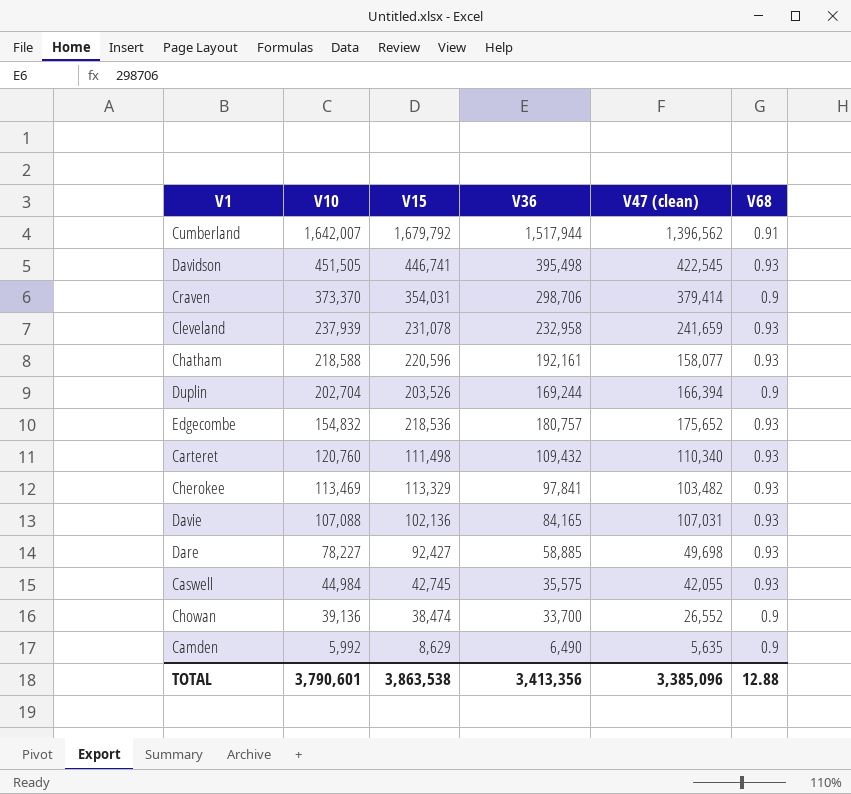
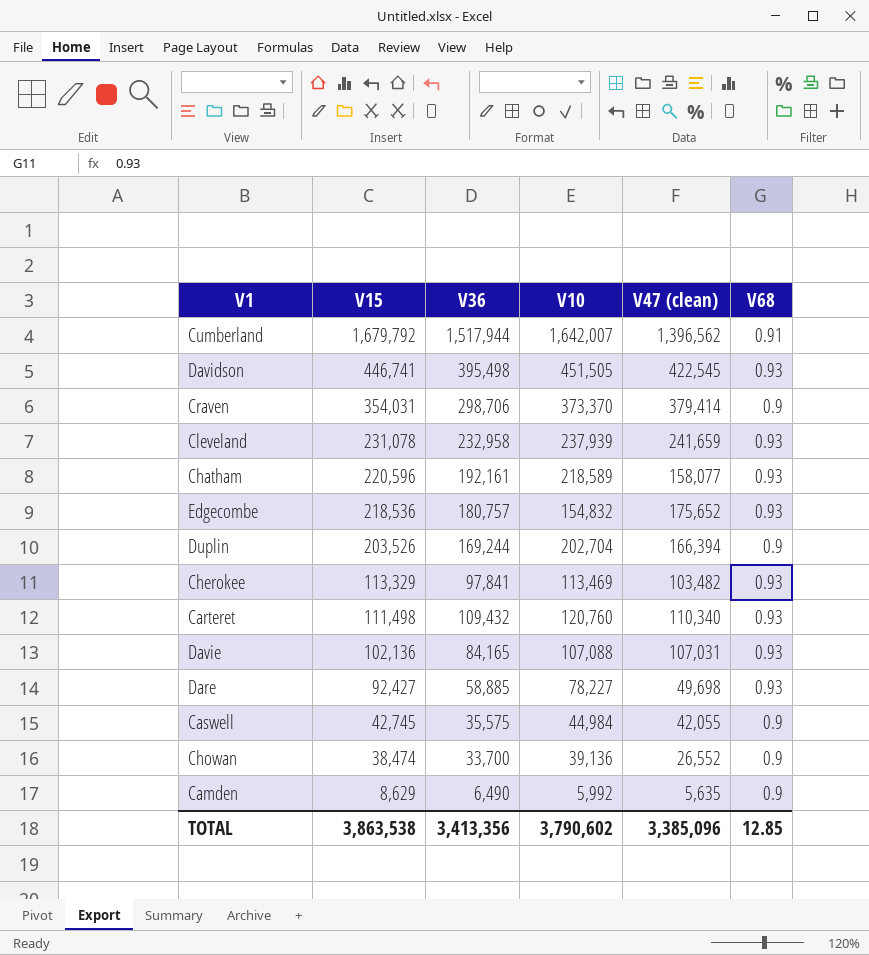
row order: V10 descending -> V15 descending
column V10 | position: 2 -> 4
Chatham | V10: 218,588 -> 218,589
Caswell | V68: 0.93 -> 0.9
TOTAL | V10: 3,790,601 -> 3,790,602
TOTAL | V68: 12.88 -> 12.85

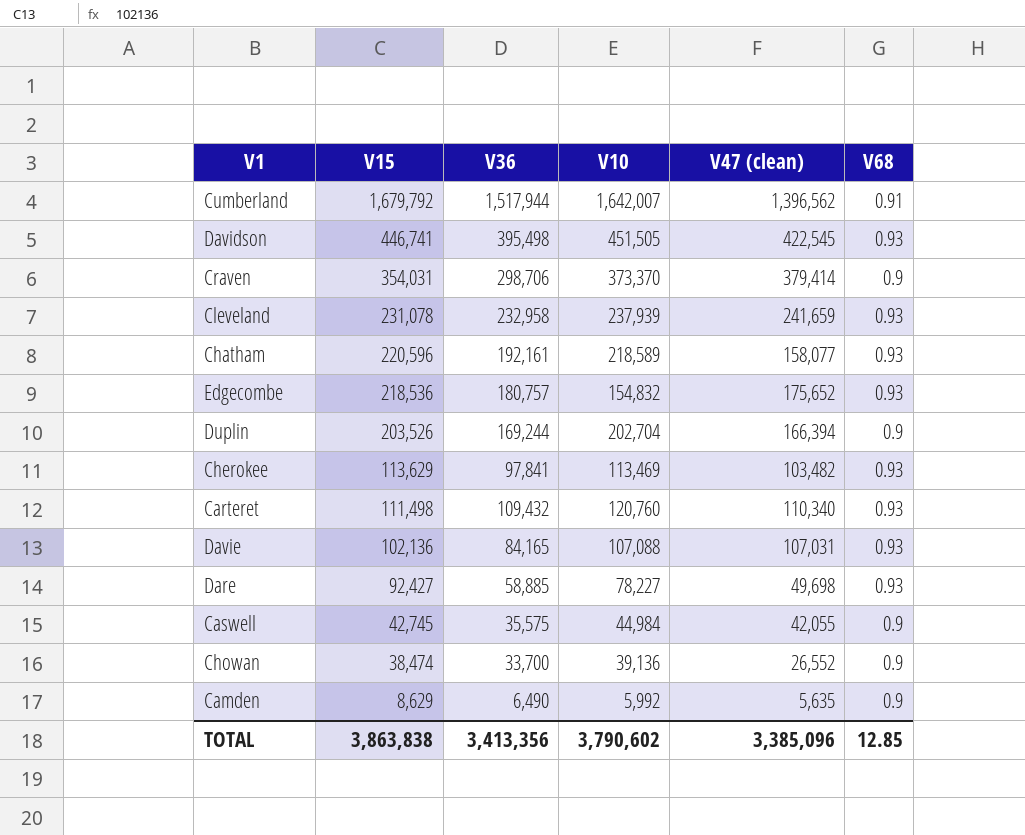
Cherokee | V15: 113,329 -> 113,629
TOTAL | V15: 3,863,538 -> 3,863,838

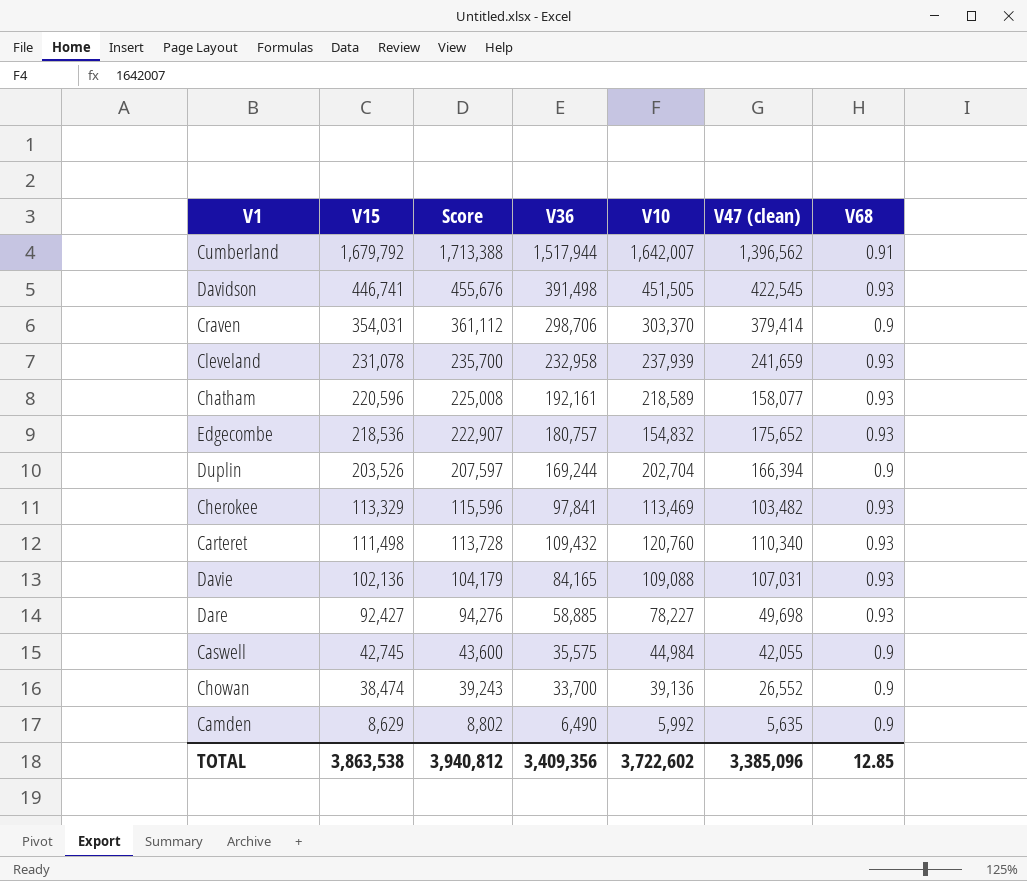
column Score | formula: none -> [V15] * 1.02
Davidson | V36: 395,498 -> 391,498
Craven | V10: 373,370 -> 303,370
Cherokee | V15: 113,629 -> 113,329
Davie | V10: 107,088 -> 109,088
TOTAL | V15: 3,863,838 -> 3,863,538
TOTAL | V36: 3,413,356 -> 3,409,356
TOTAL | V10: 3,790,602 -> 3,722,602

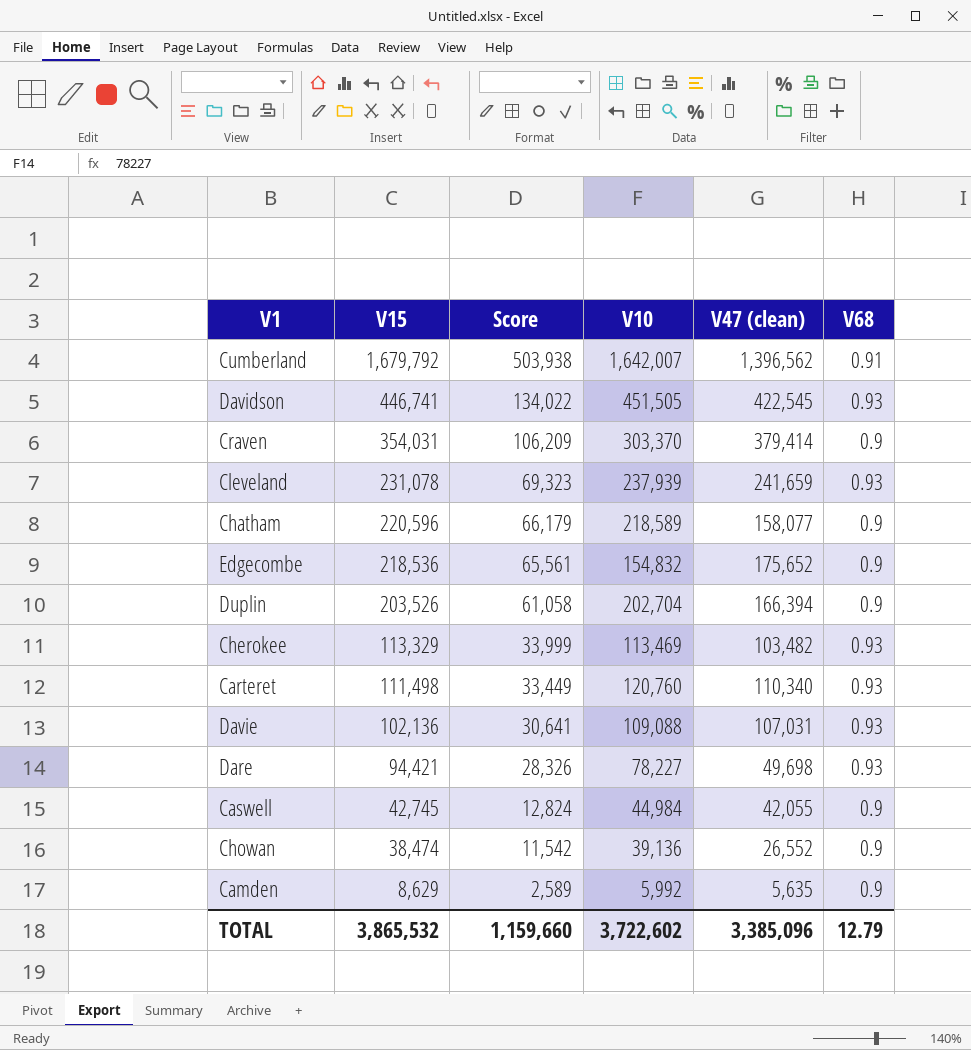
column V36 | position: 4 -> none
column Score | formula: [V15] * 1.02 -> [V15] * 0.3
Chatham | V68: 0.93 -> 0.9
Edgecombe | V68: 0.93 -> 0.9
Dare | V15: 92,427 -> 94,421
TOTAL | V15: 3,863,538 -> 3,865,532
TOTAL | Score: 3,940,812 -> 1,159,660
TOTAL | V68: 12.85 -> 12.79

